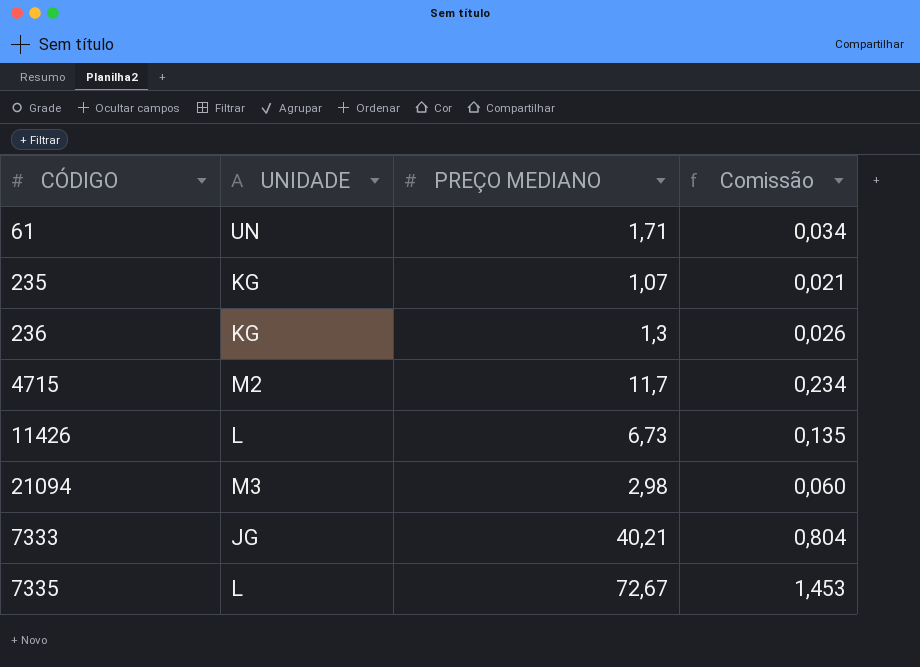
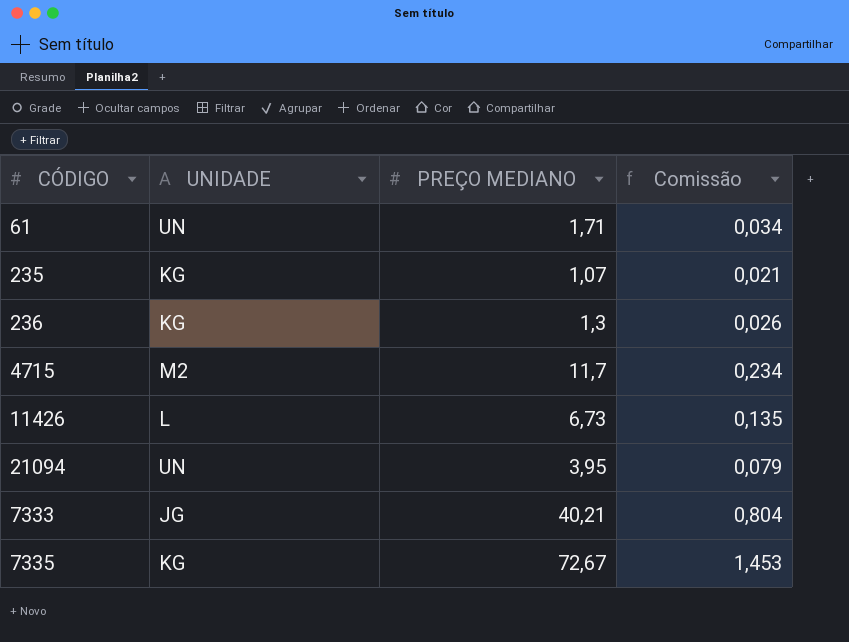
21094 | UNIDADE: M3 -> UN
21094 | PREÇO MEDIANO: 2,98 -> 3,95
21094 | Comissão: 0,060 -> 0,079
7335 | UNIDADE: L -> KG

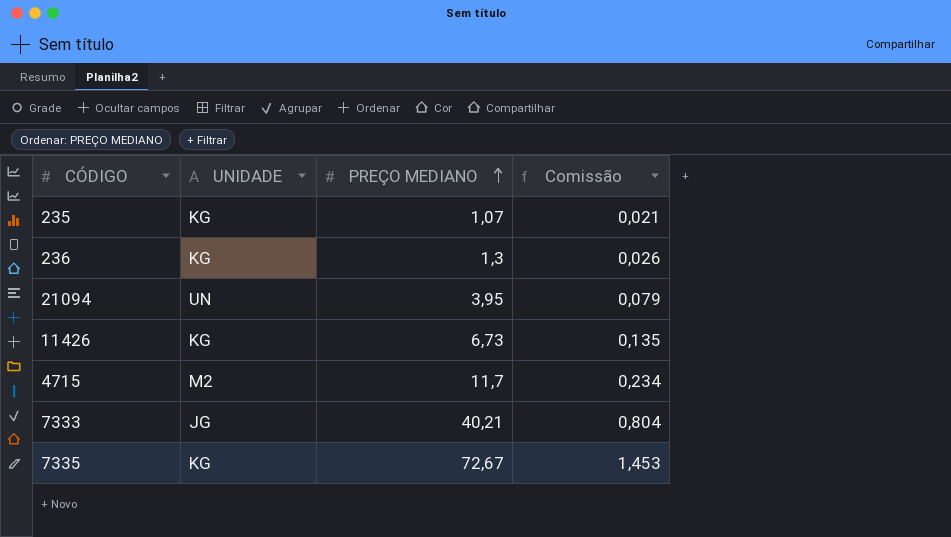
row order: none -> PREÇO MEDIANO ascending
row 61: UN | 1,71 | 0,034 -> none
11426 | UNIDADE: L -> KG

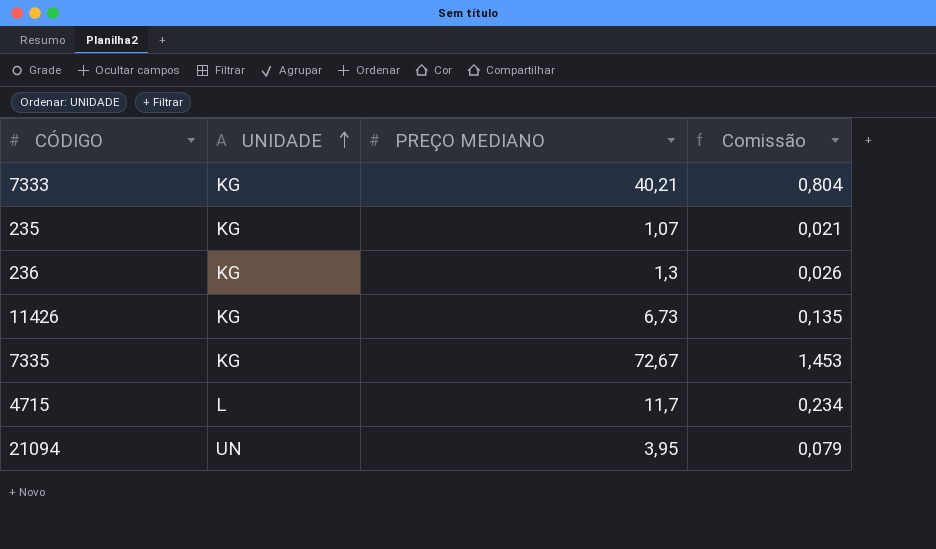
row order: PREÇO MEDIANO ascending -> UNIDADE ascending
7333 | UNIDADE: JG -> KG
4715 | UNIDADE: M2 -> L

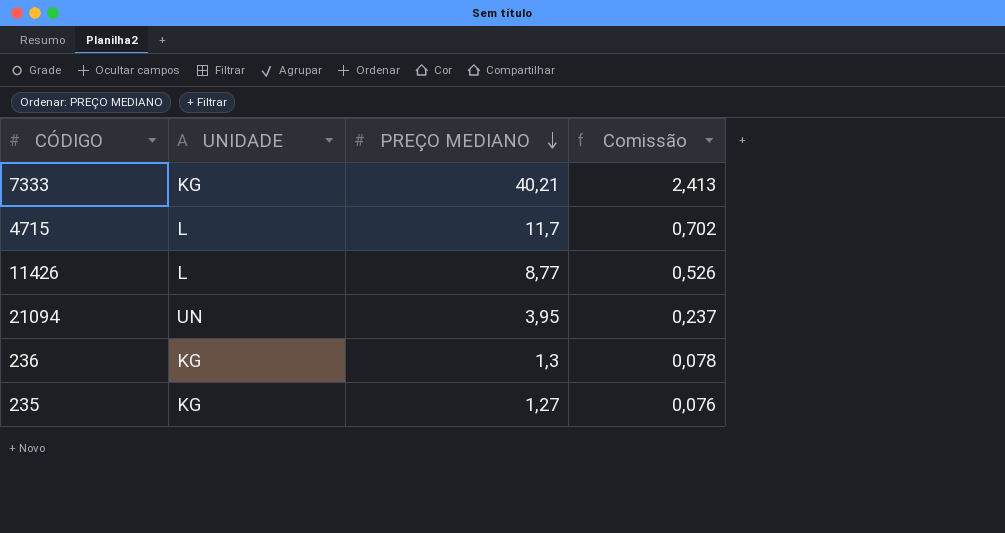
row order: UNIDADE ascending -> PREÇO MEDIANO descending
column Comissão | formula: [PREÇO MEDIANO] * 0,02 -> [PREÇO MEDIANO] * 0,06
row 7335: KG | 72,67 | 1,453 -> none
11426 | UNIDADE: KG -> L
11426 | PREÇO MEDIANO: 6,73 -> 8,77
235 | PREÇO MEDIANO: 1,07 -> 1,27

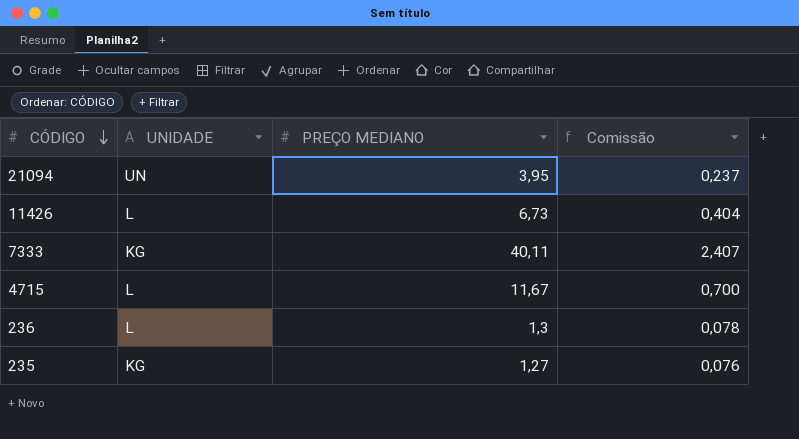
row order: PREÇO MEDIANO descending -> CÓDIGO descending
11426 | PREÇO MEDIANO: 8,77 -> 6,73
11426 | Comissão: 0,526 -> 0,404
7333 | PREÇO MEDIANO: 40,21 -> 40,11
7333 | Comissão: 2,413 -> 2,407
4715 | PREÇO MEDIANO: 11,7 -> 11,67
4715 | Comissão: 0,702 -> 0,700
236 | UNIDADE: KG -> L

